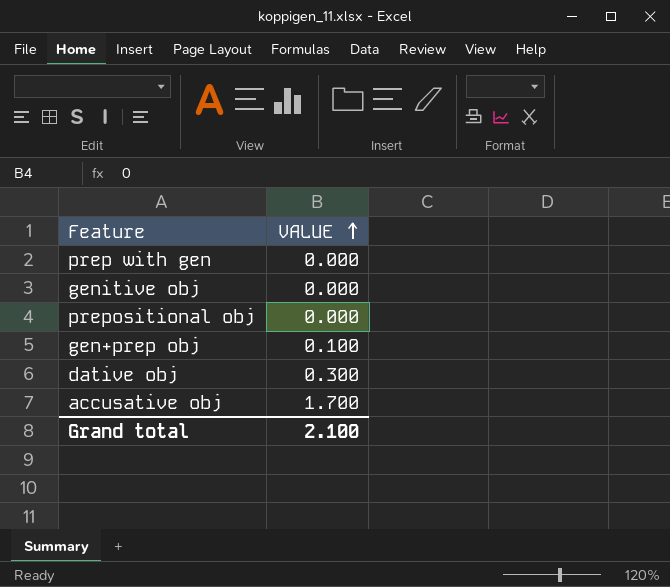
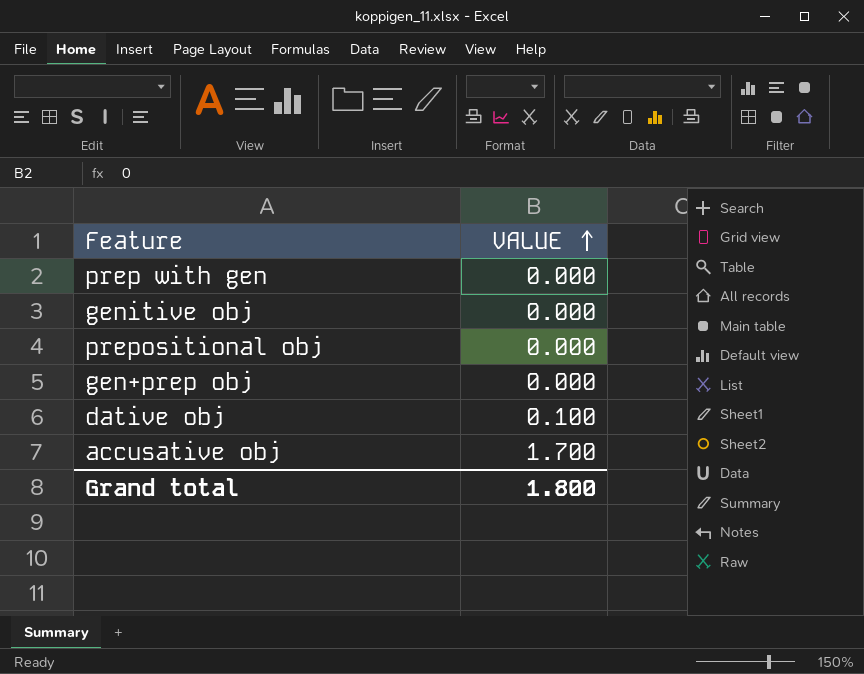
gen+prep obj | VALUE: 0.100 -> 0.000
dative obj | VALUE: 0.300 -> 0.100
Grand total | VALUE: 2.100 -> 1.800

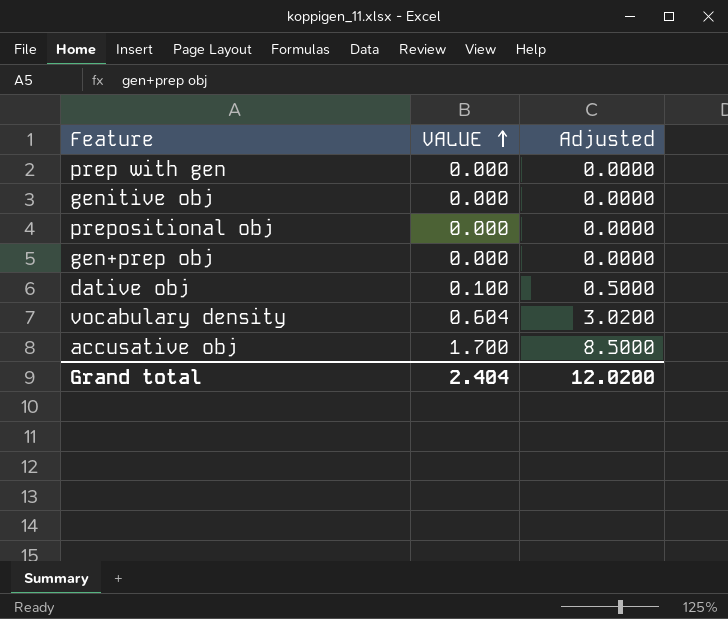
column Adjusted | formula: none -> [VALUE] * 5
row vocabulary density: none -> 0.604 | 3.0200
Grand total | VALUE: 1.800 -> 2.404

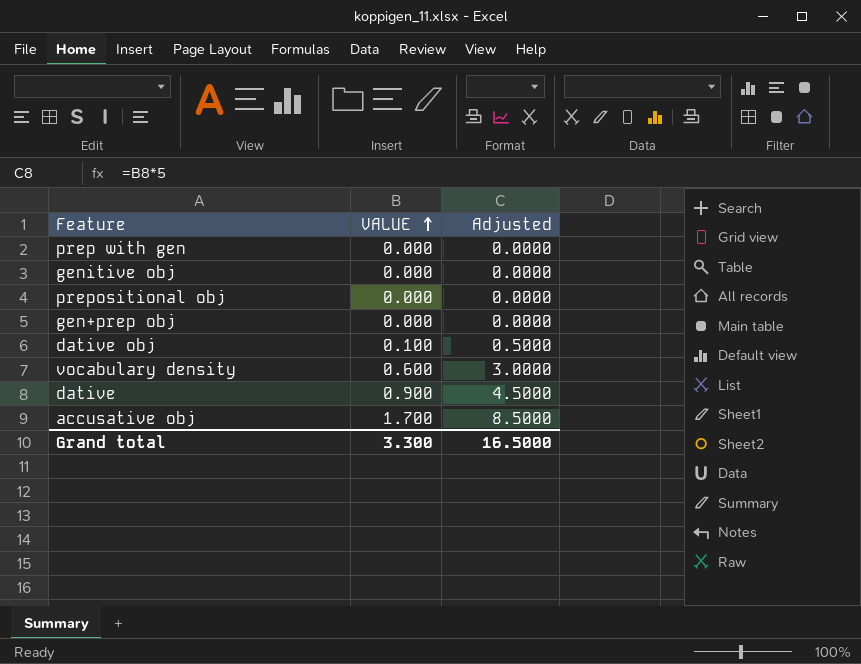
vocabulary density | VALUE: 0.604 -> 0.600
vocabulary density | Adjusted: 3.0200 -> 3.0000
row dative: none -> 0.900 | 4.5000
Grand total | VALUE: 2.404 -> 3.300
Grand total | Adjusted: 12.0200 -> 16.5000

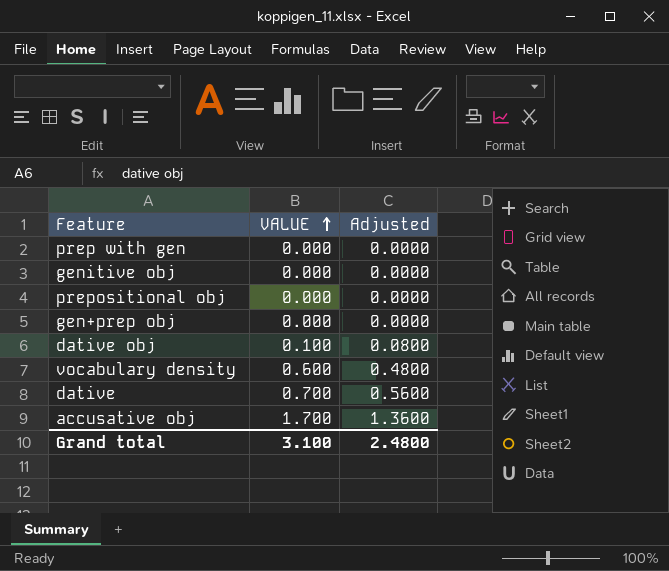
column Adjusted | formula: [VALUE] * 5 -> [VALUE] * 0.8
dative | VALUE: 0.900 -> 0.700
Grand total | VALUE: 3.300 -> 3.100
Grand total | Adjusted: 16.5000 -> 2.4800

